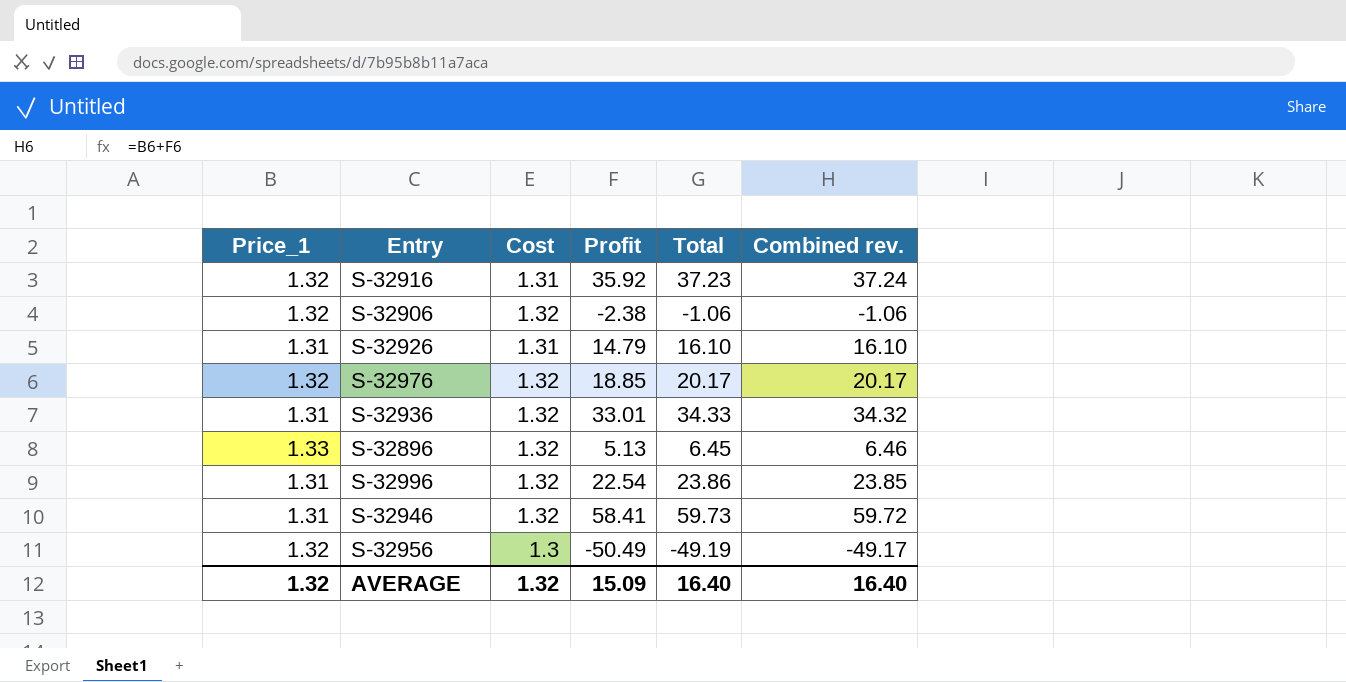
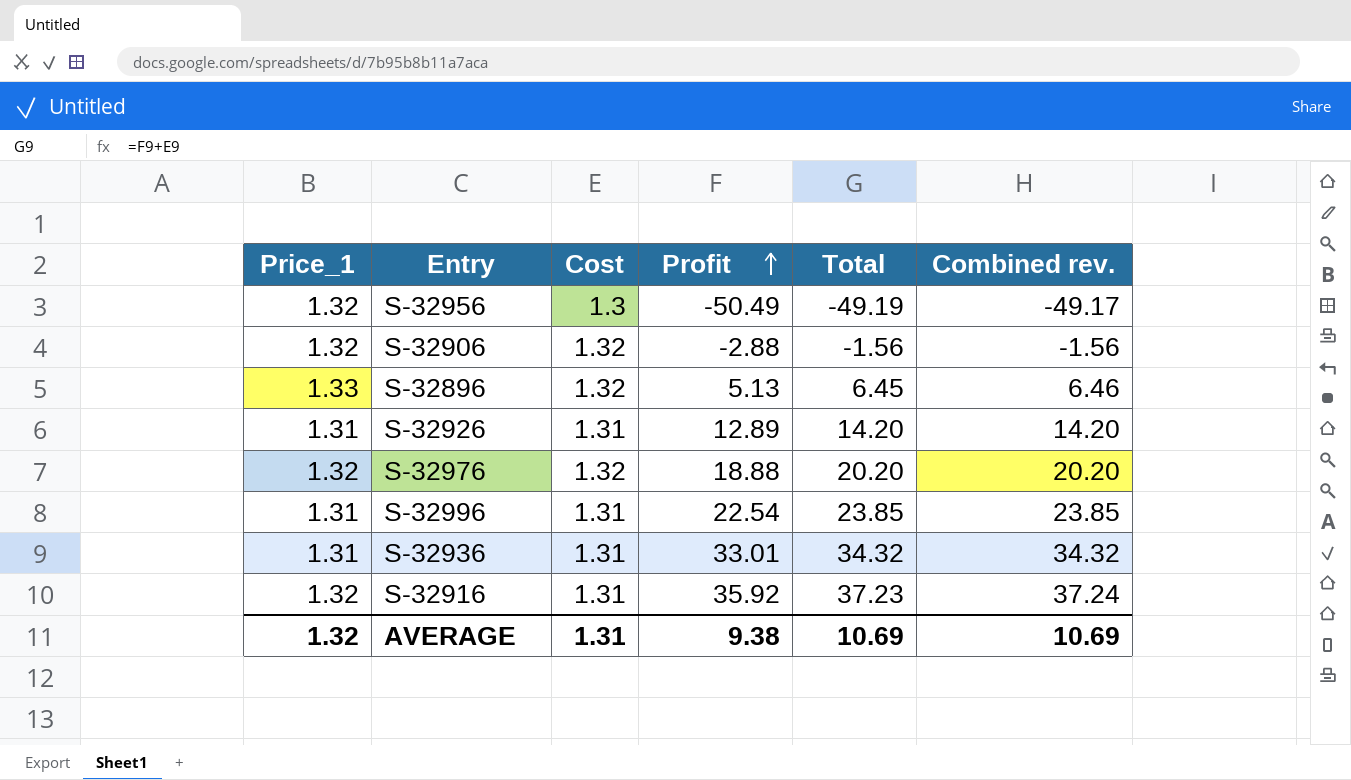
row order: none -> Profit ascending
row S-32946: 1.31 | 1.32 | 58.41 | 59.73 | 59.72 -> none
S-32906 | Profit: -2.38 -> -2.88
S-32906 | Total: -1.06 -> -1.56
S-32906 | Combined rev.: -1.06 -> -1.56
S-32926 | Profit: 14.79 -> 12.89
S-32926 | Total: 16.10 -> 14.20
S-32926 | Combined rev.: 16.10 -> 14.20
S-32976 | Profit: 18.85 -> 18.88
S-32976 | Total: 20.17 -> 20.20
S-32976 | Combined rev.: 20.17 -> 20.20
S-32996 | Cost: 1.32 -> 1.31
S-32996 | Total: 23.86 -> 23.85
S-32936 | Cost: 1.32 -> 1.31
S-32936 | Total: 34.33 -> 34.32
AVERAGE | Cost: 1.32 -> 1.31
AVERAGE | Profit: 15.09 -> 9.38
AVERAGE | Total: 16.40 -> 10.69
AVERAGE | Combined rev.: 16.40 -> 10.69

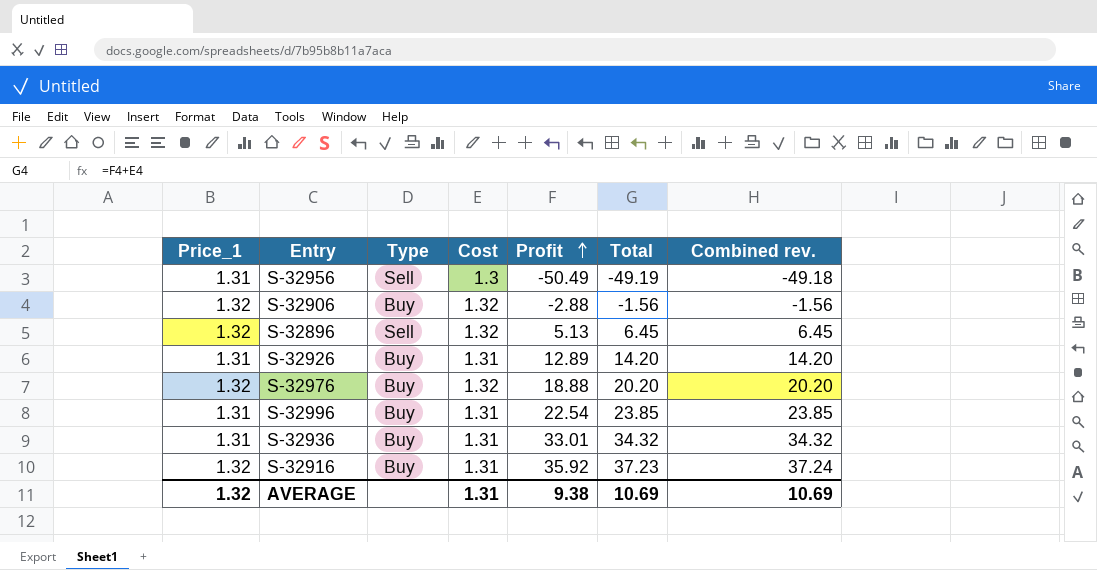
column Type | position: none -> 3
S-32956 | Price_1: 1.32 -> 1.31
S-32956 | Combined rev.: -49.17 -> -49.18
S-32896 | Price_1: 1.33 -> 1.32
S-32896 | Combined rev.: 6.46 -> 6.45

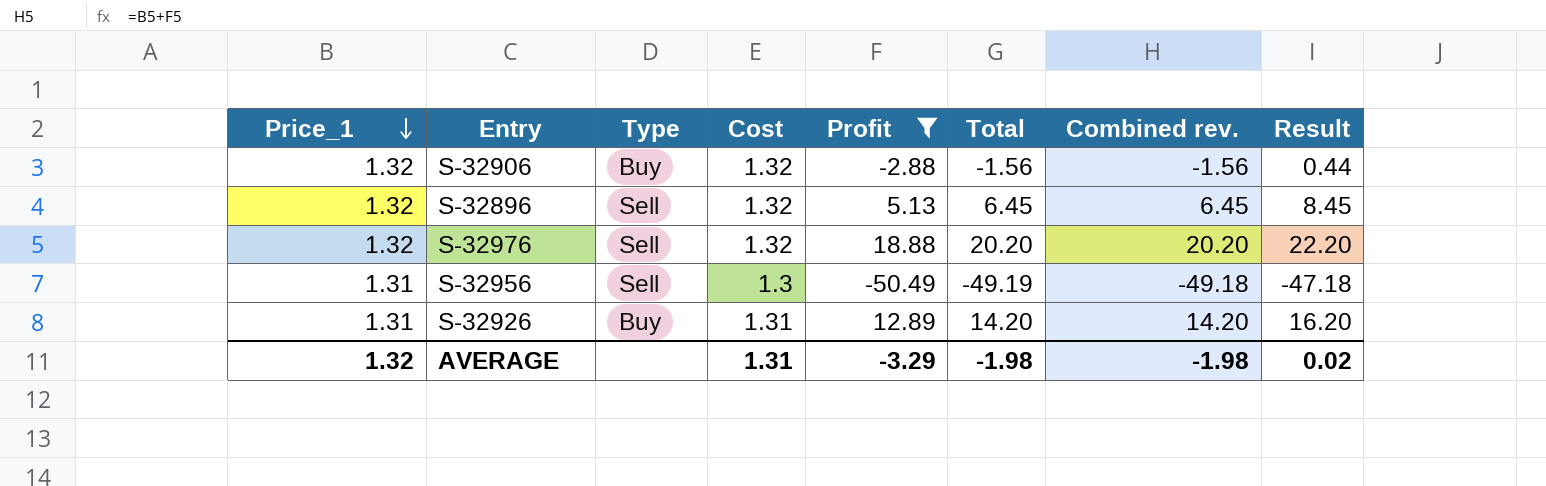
filter: none -> Profit <= 18.88
row order: Profit ascending -> Price_1 descending
column Result | formula: none -> [Combined rev.] + 2
S-32976 | Type: Buy -> Sell
AVERAGE | Profit: 9.38 -> -3.29
AVERAGE | Total: 10.69 -> -1.98
AVERAGE | Combined rev.: 10.69 -> -1.98

